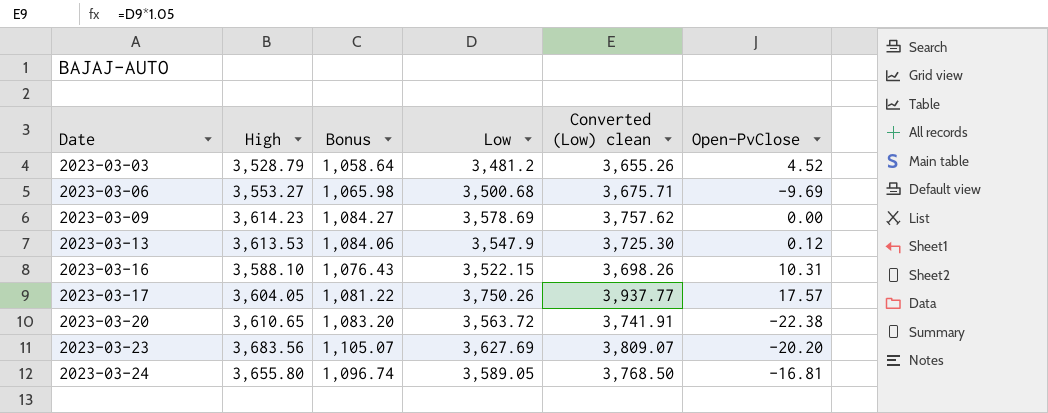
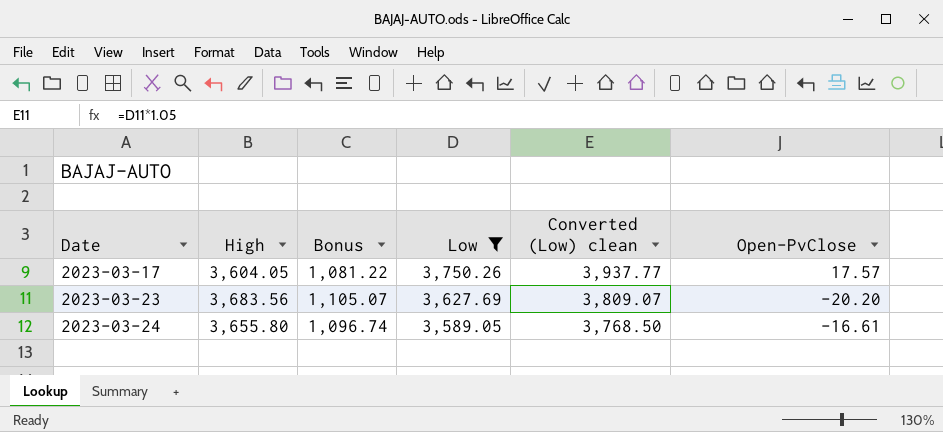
filter: none -> Low >= 3,589.05
2023-03-24 | Open-PvClose: -16.81 -> -16.61

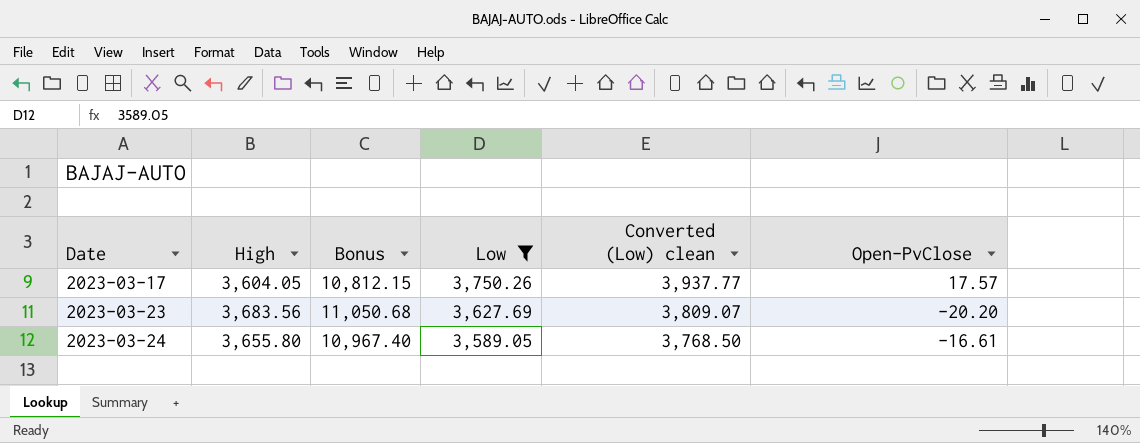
column Bonus | formula: [High] * 0.3 -> [High] * 3

